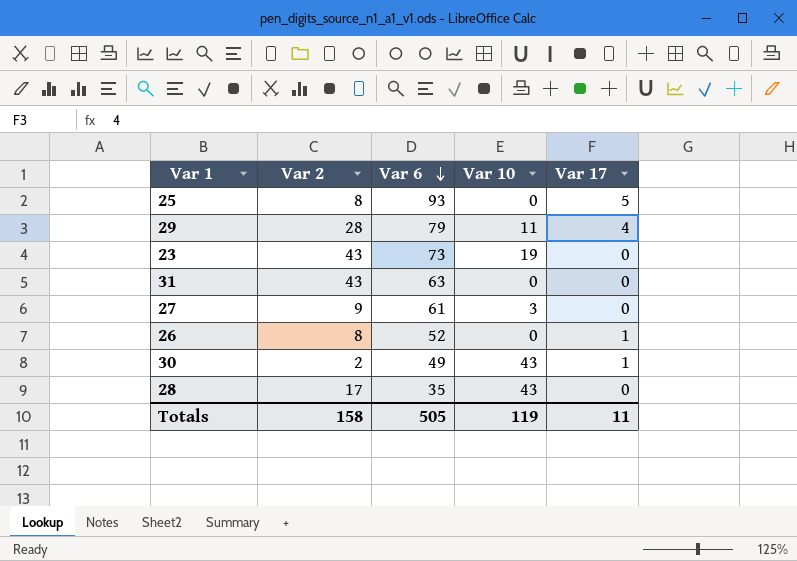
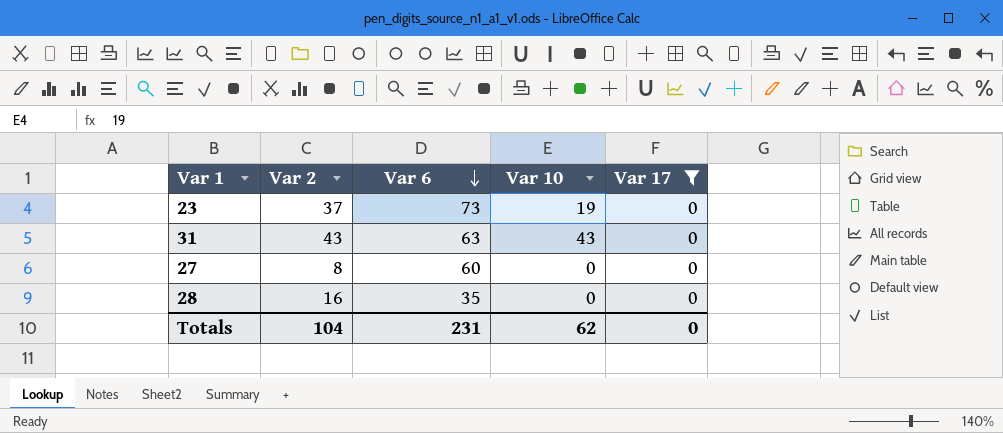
filter: none -> Var 17 = 0
23 | Var 2: 43 -> 37
31 | Var 10: 0 -> 43
27 | Var 2: 9 -> 8
27 | Var 6: 61 -> 60
27 | Var 10: 3 -> 0
28 | Var 2: 17 -> 16
28 | Var 10: 43 -> 0
Totals | Var 2: 158 -> 104
Totals | Var 6: 505 -> 231
Totals | Var 10: 119 -> 62
Totals | Var 17: 11 -> 0

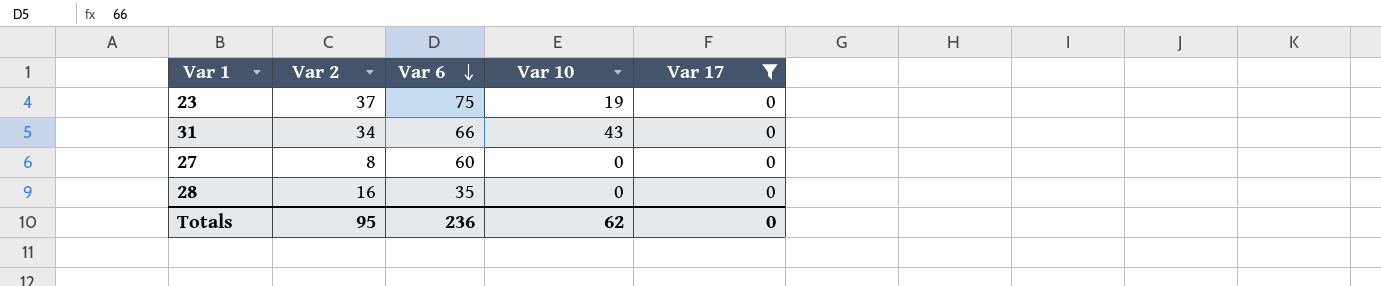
23 | Var 6: 73 -> 75
31 | Var 2: 43 -> 34
31 | Var 6: 63 -> 66
Totals | Var 2: 104 -> 95
Totals | Var 6: 231 -> 236

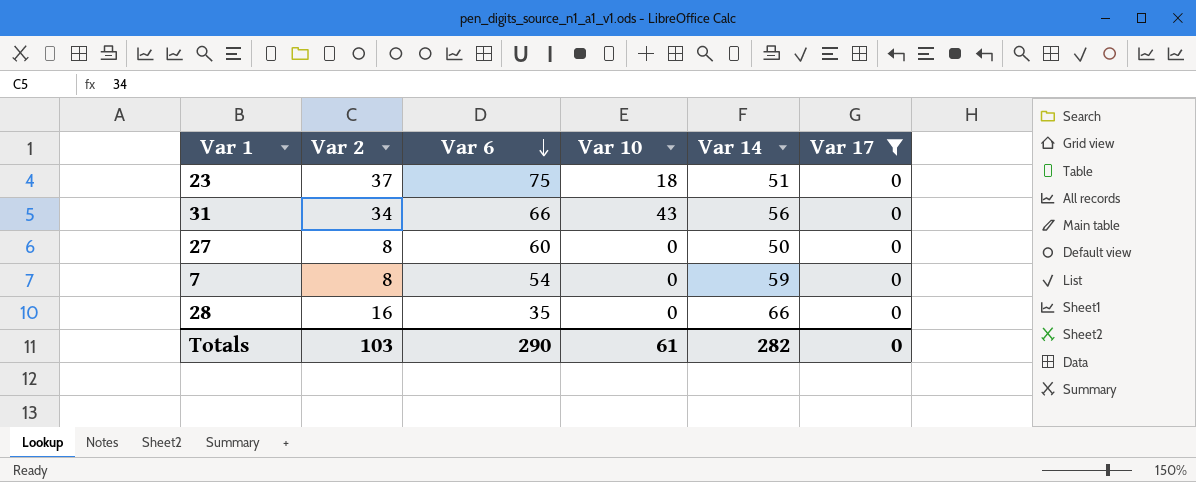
column Var 14 | position: none -> 5
23 | Var 10: 19 -> 18
row 7: none -> 8 | 54 | 0 | 59 | 0
Totals | Var 2: 95 -> 103
Totals | Var 6: 236 -> 290
Totals | Var 10: 62 -> 61

